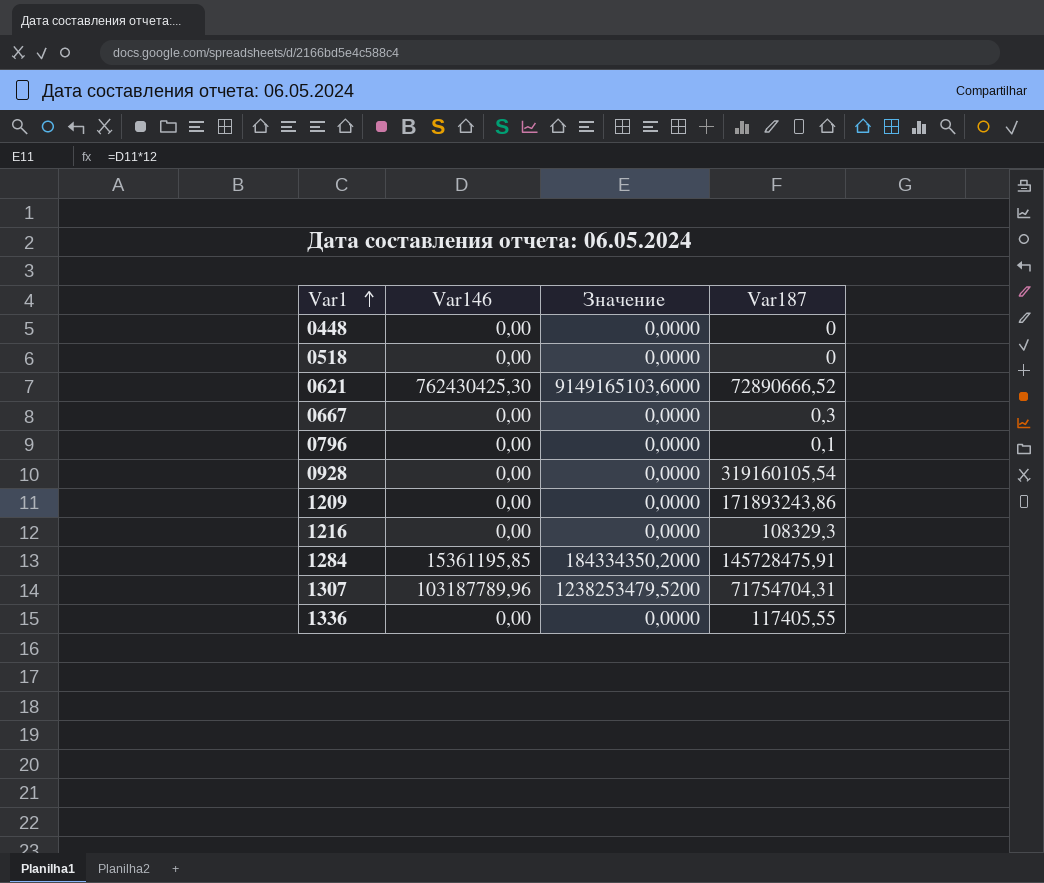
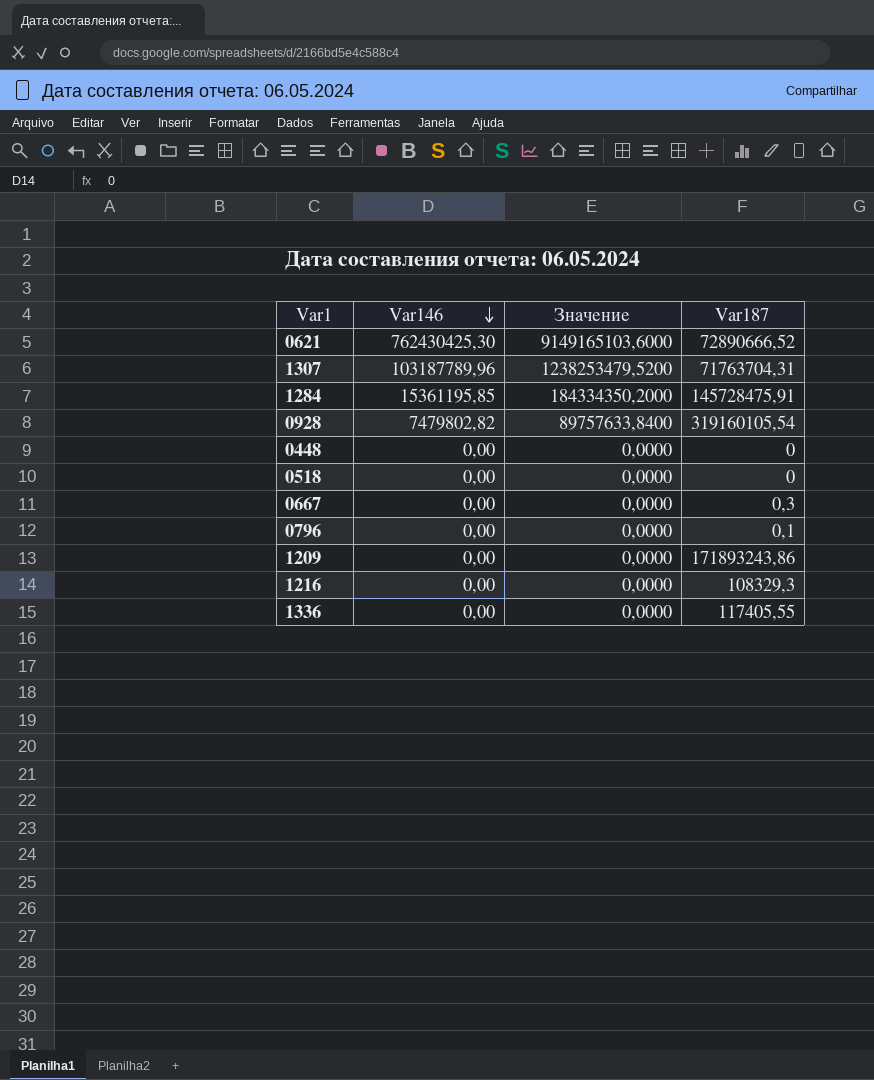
row order: Var1 ascending -> Var146 descending
1307 | Var187: 71754704,31 -> 71763704,31
0928 | Var146: 0,00 -> 7479802,82
0928 | Значение: 0,0000 -> 89757633,8400

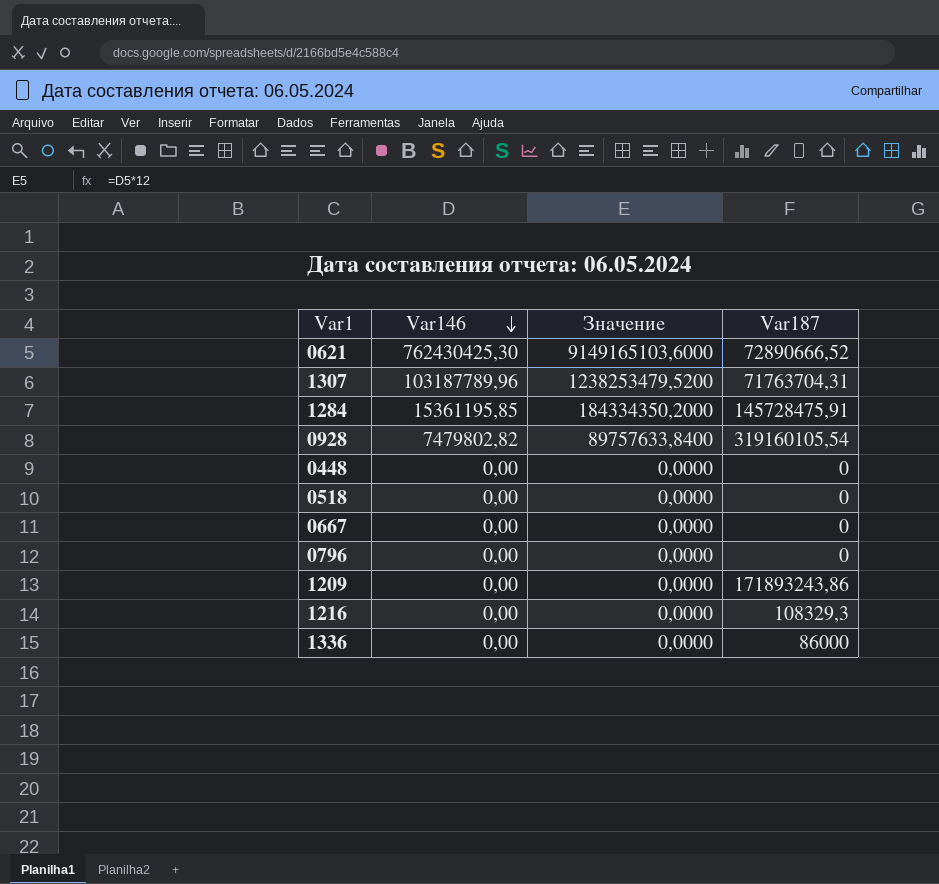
0667 | Var187: 0,3 -> 0
0796 | Var187: 0,1 -> 0
1336 | Var187: 117405,55 -> 86000

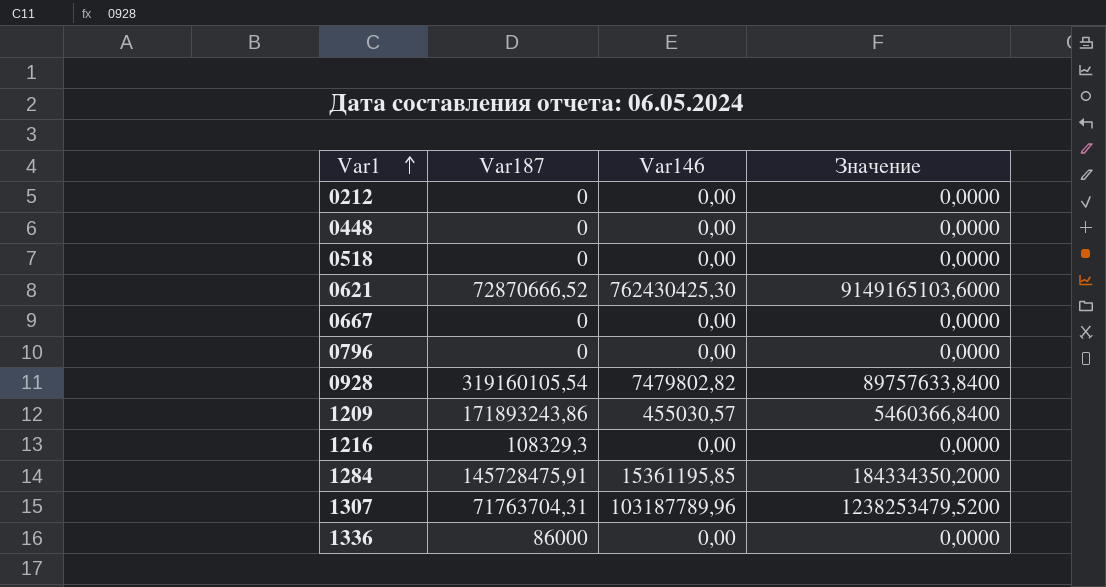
row order: Var146 descending -> Var1 ascending
column Var187 | position: 4 -> 2
row 0212: none -> 0 | 0,00 | 0,0000
0621 | Var187: 72890666,52 -> 72870666,52
1209 | Var146: 0,00 -> 455030,57
1209 | Значение: 0,0000 -> 5460366,8400

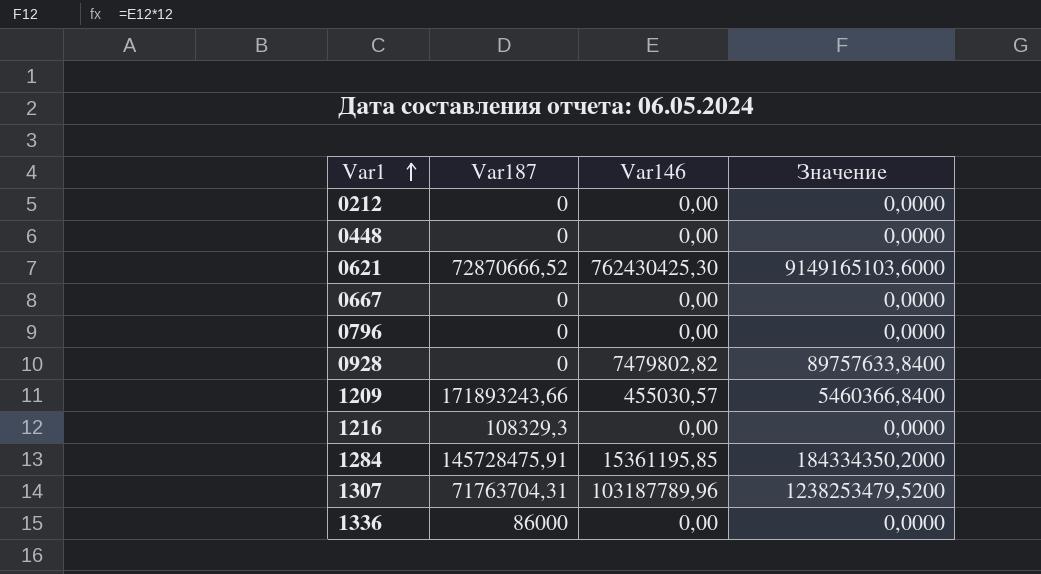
row 0518: 0 | 0,00 | 0,0000 -> none
0928 | Var187: 319160105,54 -> 0
1209 | Var187: 171893243,86 -> 171893243,66

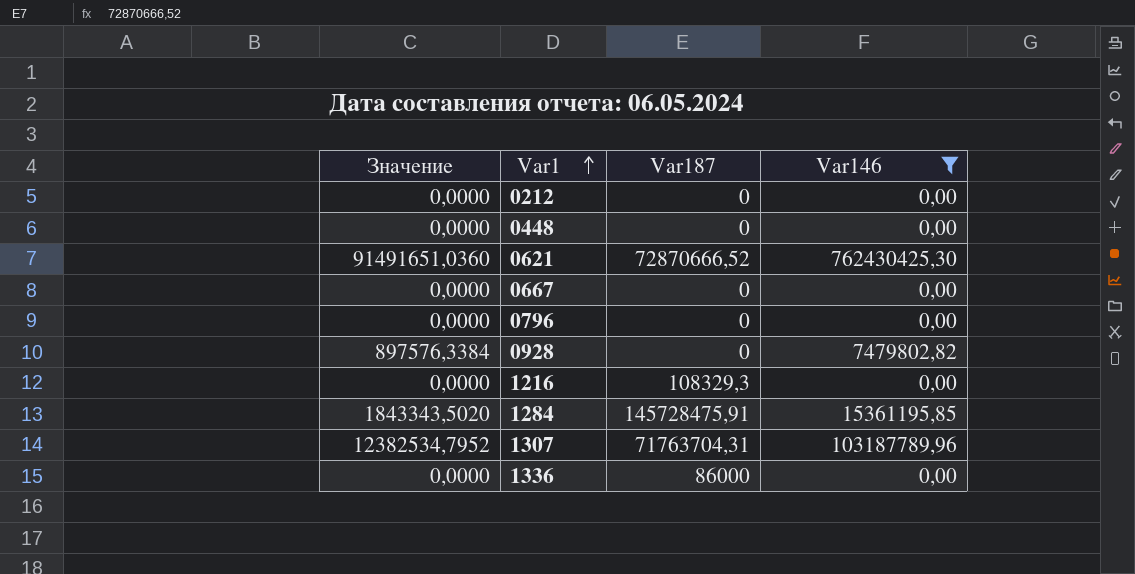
filter: none -> Var146 != 455030,57
column Значение | formula: [Var146] * 12 -> [Var146] * 0,12
column Значение | position: 4 -> 1

